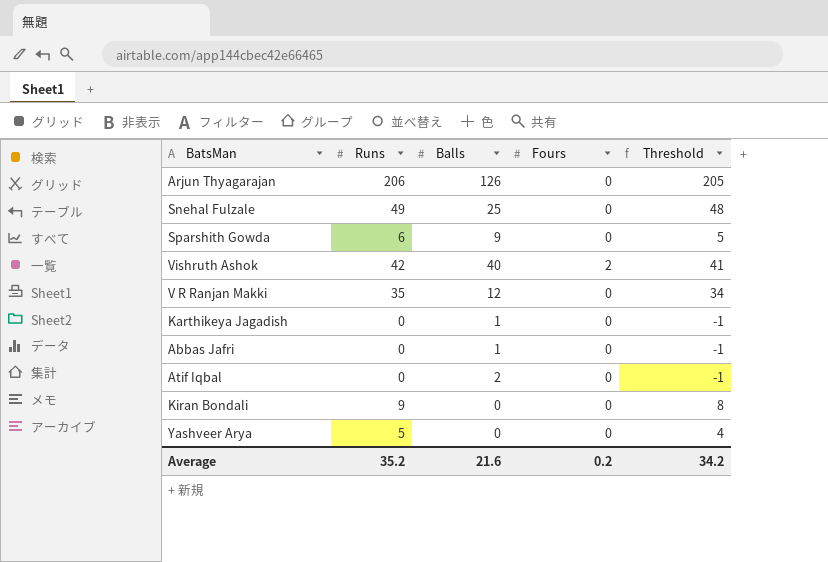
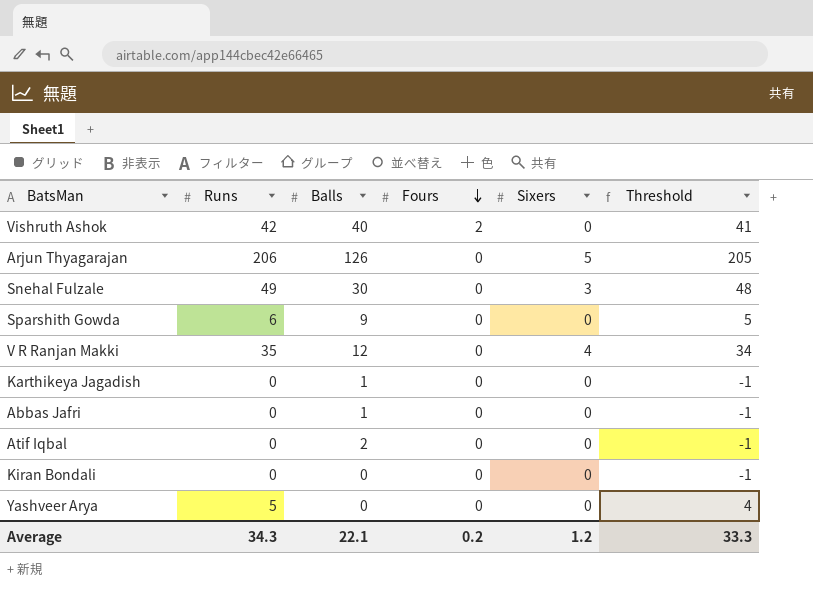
row order: none -> Fours descending
column Sixers | position: none -> 5
Snehal Fulzale | Balls: 25 -> 30
Kiran Bondali | Runs: 9 -> 0
Kiran Bondali | Threshold: 8 -> -1
Average | Runs: 35.2 -> 34.3
Average | Balls: 21.6 -> 22.1
Average | Threshold: 34.2 -> 33.3

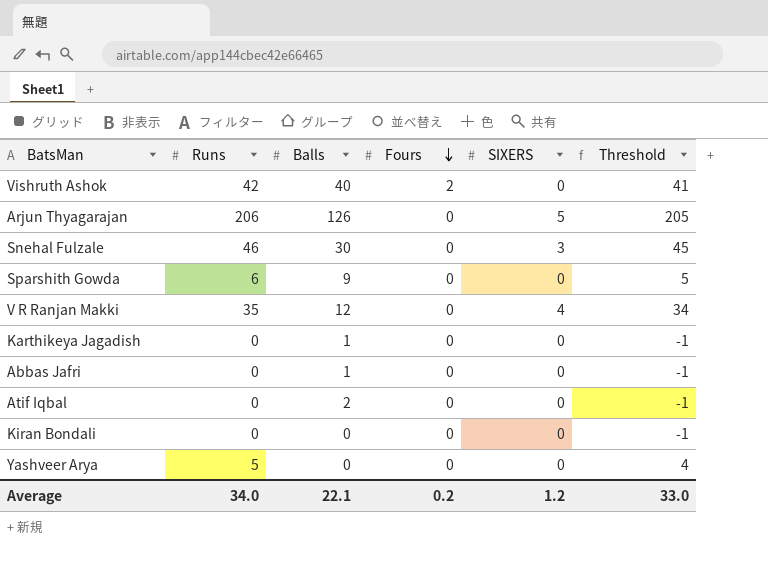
column name: Sixers -> SIXERS
Snehal Fulzale | Runs: 49 -> 46
Snehal Fulzale | Threshold: 48 -> 45
Average | Runs: 34.3 -> 34.0
Average | Threshold: 33.3 -> 33.0

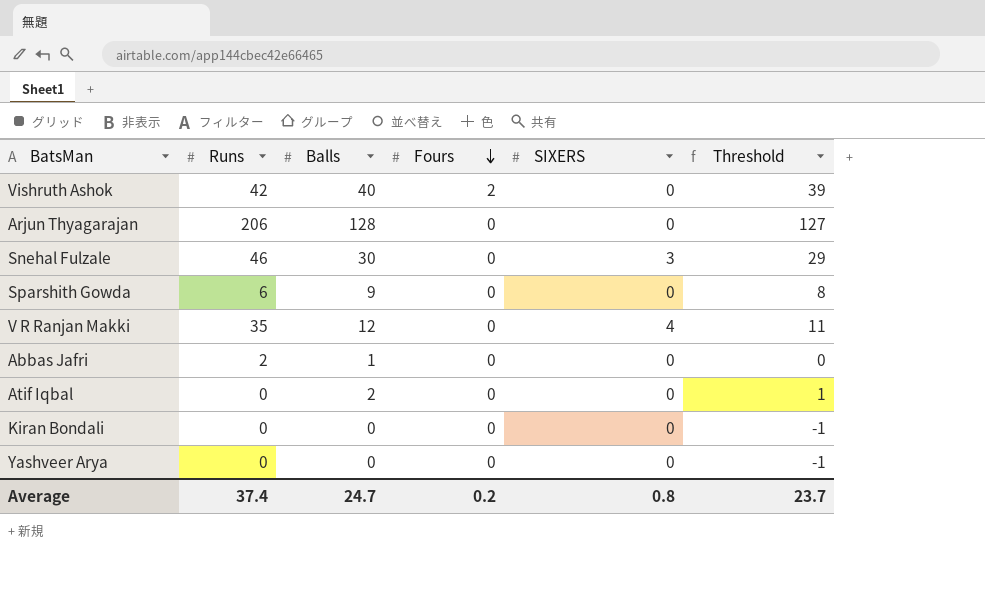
column Threshold | formula: [Runs] - 1 -> [Balls] - 1
row Karthikeya Jagadish: 0 | 1 | 0 | 0 | -1 -> none
Arjun Thyagarajan | Balls: 126 -> 128
Arjun Thyagarajan | SIXERS: 5 -> 0
Abbas Jafri | Runs: 0 -> 2
Yashveer Arya | Runs: 5 -> 0
Average | Runs: 34.0 -> 37.4
Average | Balls: 22.1 -> 24.7
Average | SIXERS: 1.2 -> 0.8
Average | Threshold: 33.0 -> 23.7

